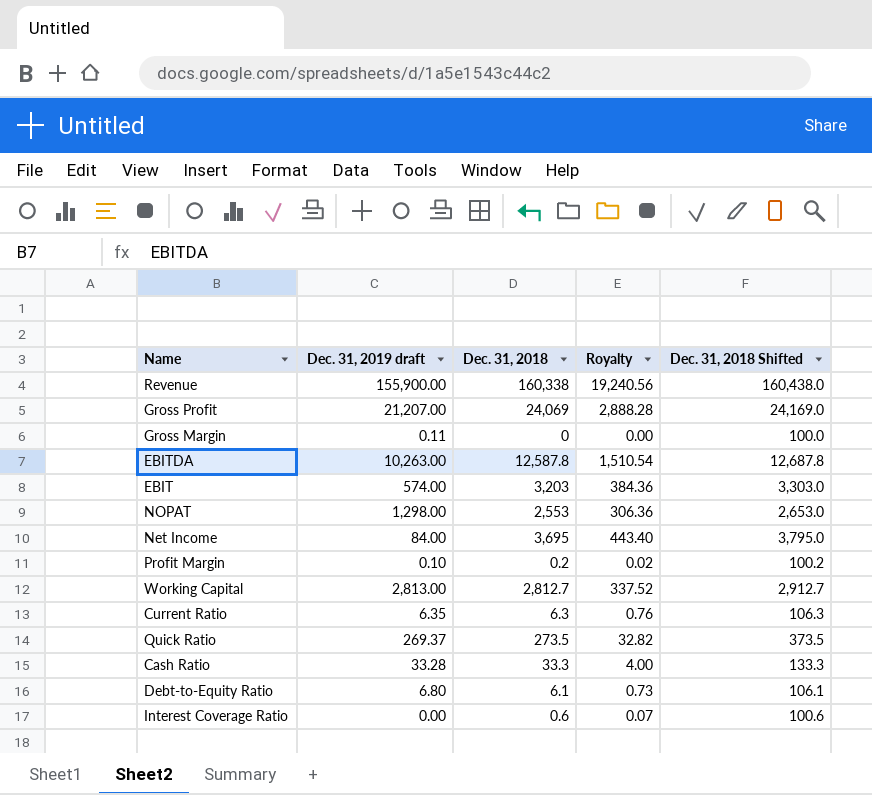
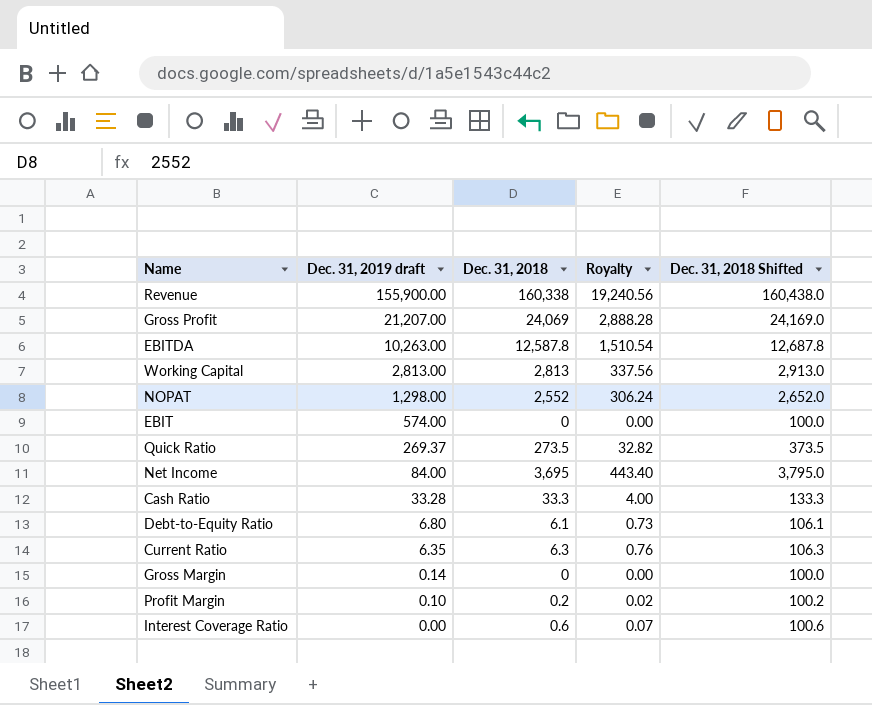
row order: none -> Dec. 31, 2019 draft descending
Working Capital | Dec. 31, 2018: 2,812.7 -> 2,813
Working Capital | Royalty: 337.52 -> 337.56
Working Capital | Dec. 31, 2018 Shifted: 2,912.7 -> 2,913.0
NOPAT | Dec. 31, 2018: 2,553 -> 2,552
NOPAT | Royalty: 306.36 -> 306.24
NOPAT | Dec. 31, 2018 Shifted: 2,653.0 -> 2,652.0
EBIT | Dec. 31, 2018: 3,203 -> 0
EBIT | Royalty: 384.36 -> 0.00
EBIT | Dec. 31, 2018 Shifted: 3,303.0 -> 100.0
Gross Margin | Dec. 31, 2019 draft: 0.11 -> 0.14

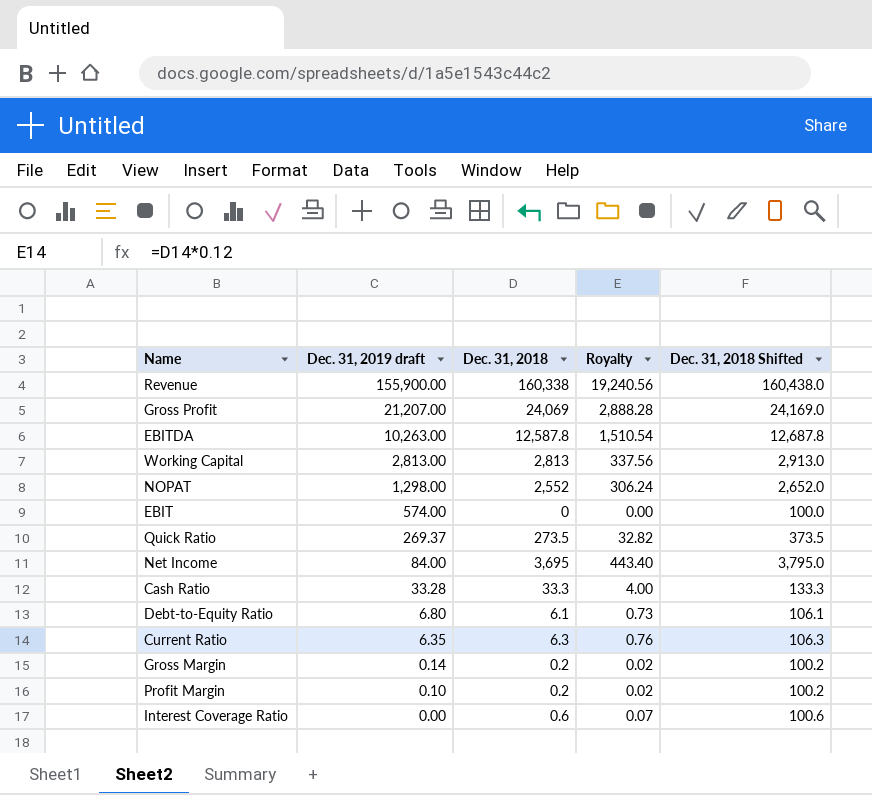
Gross Margin | Dec. 31, 2018: 0 -> 0.2
Gross Margin | Royalty: 0.00 -> 0.02
Gross Margin | Dec. 31, 2018 Shifted: 100.0 -> 100.2

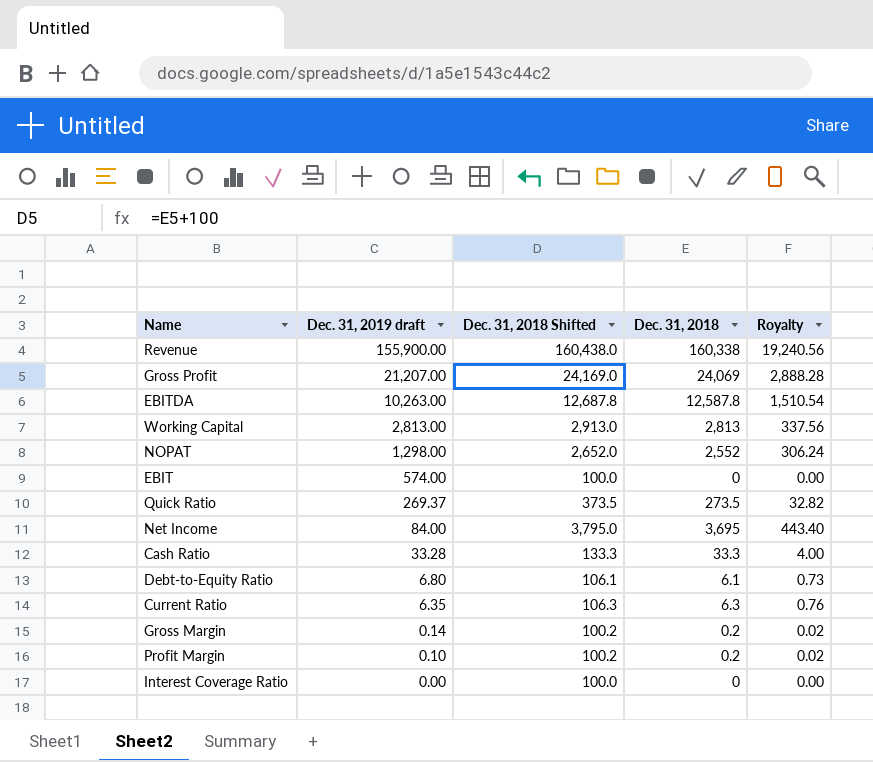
column Dec. 31, 2018 Shifted | position: 5 -> 3
Interest Coverage Ratio | Dec. 31, 2018 Shifted: 100.6 -> 100.0
Interest Coverage Ratio | Dec. 31, 2018: 0.6 -> 0
Interest Coverage Ratio | Royalty: 0.07 -> 0.00

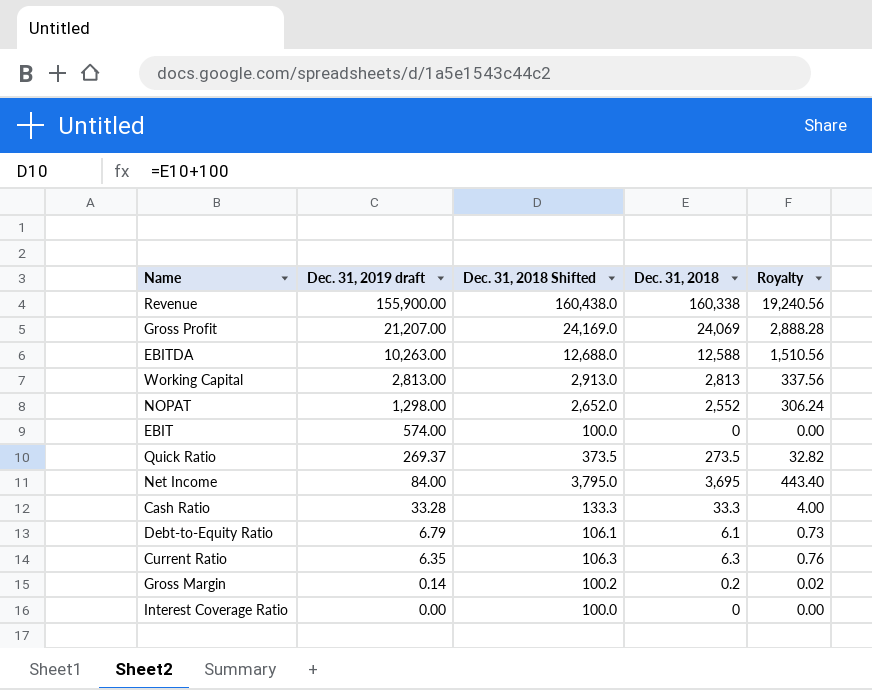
row Profit Margin: 0.10 | 100.2 | 0.2 | 0.02 -> none
EBITDA | Dec. 31, 2018 Shifted: 12,687.8 -> 12,688.0
EBITDA | Dec. 31, 2018: 12,587.8 -> 12,588
EBITDA | Royalty: 1,510.54 -> 1,510.56
Debt-to-Equity Ratio | Dec. 31, 2019 draft: 6.80 -> 6.79

